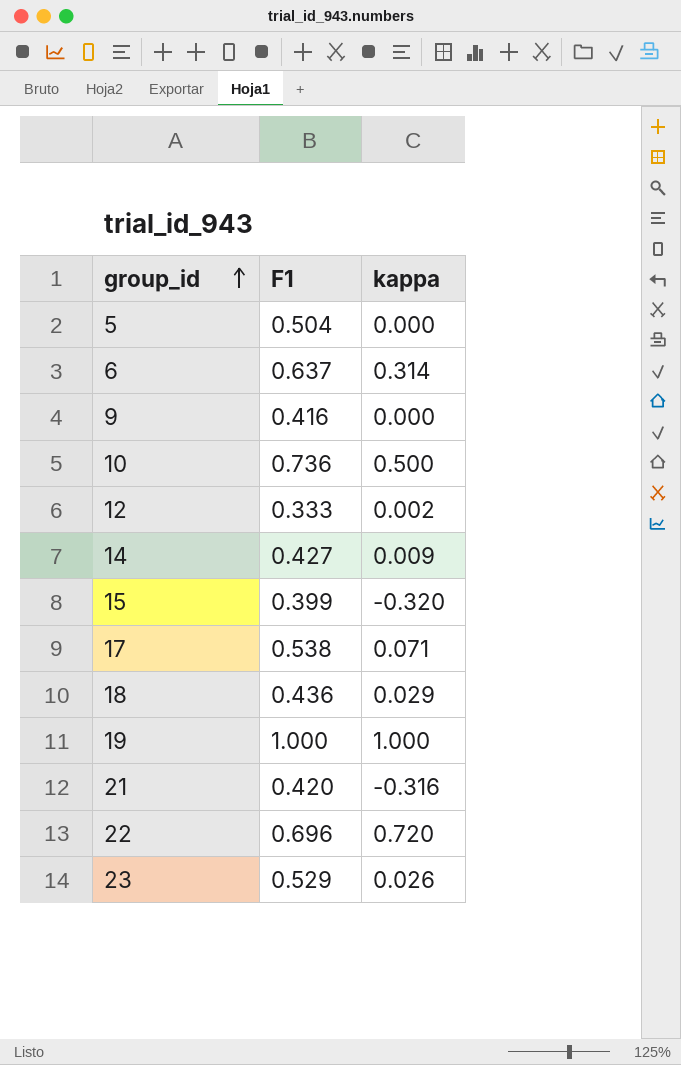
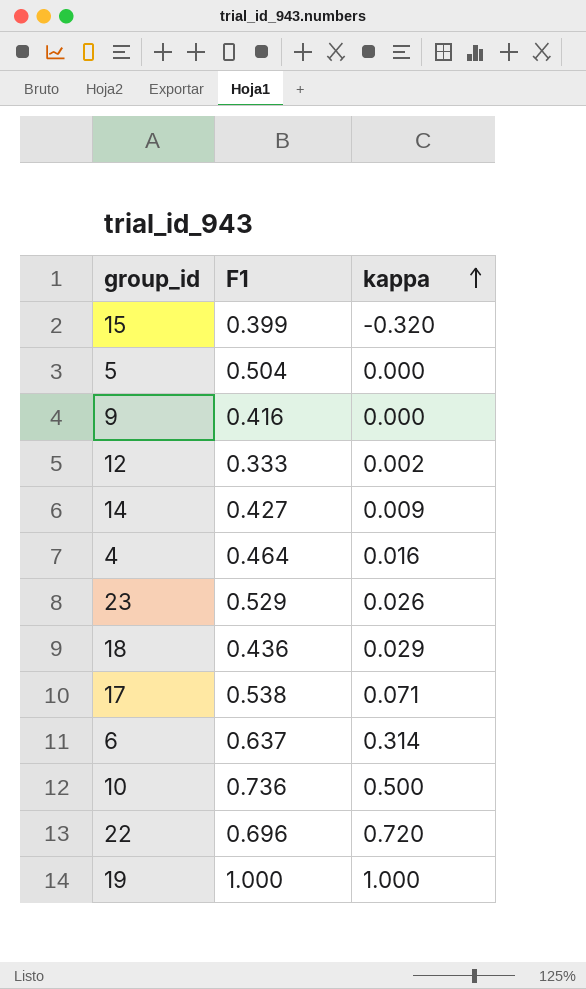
row order: group_id ascending -> kappa ascending
row 21: 0.420 | -0.316 -> none
row 4: none -> 0.464 | 0.016

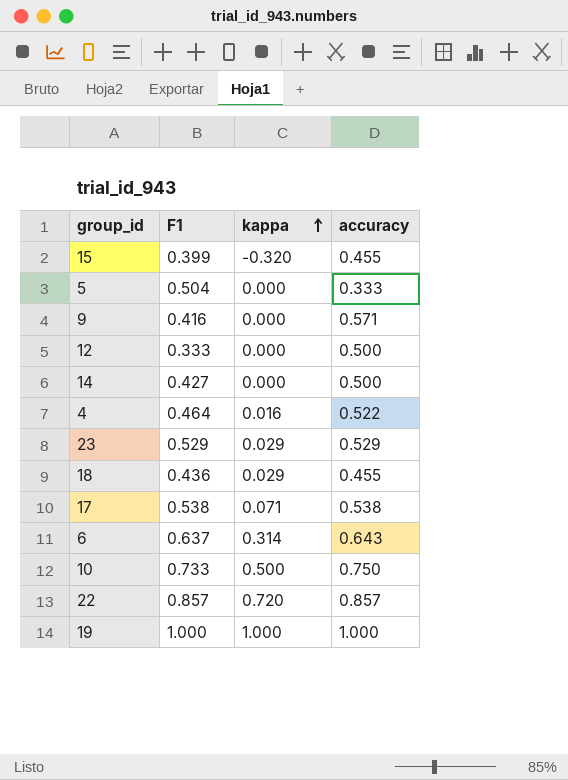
column accuracy | position: none -> 4
12 | kappa: 0.002 -> 0.000
14 | kappa: 0.009 -> 0.000
23 | kappa: 0.026 -> 0.029
10 | F1: 0.736 -> 0.733
22 | F1: 0.696 -> 0.857

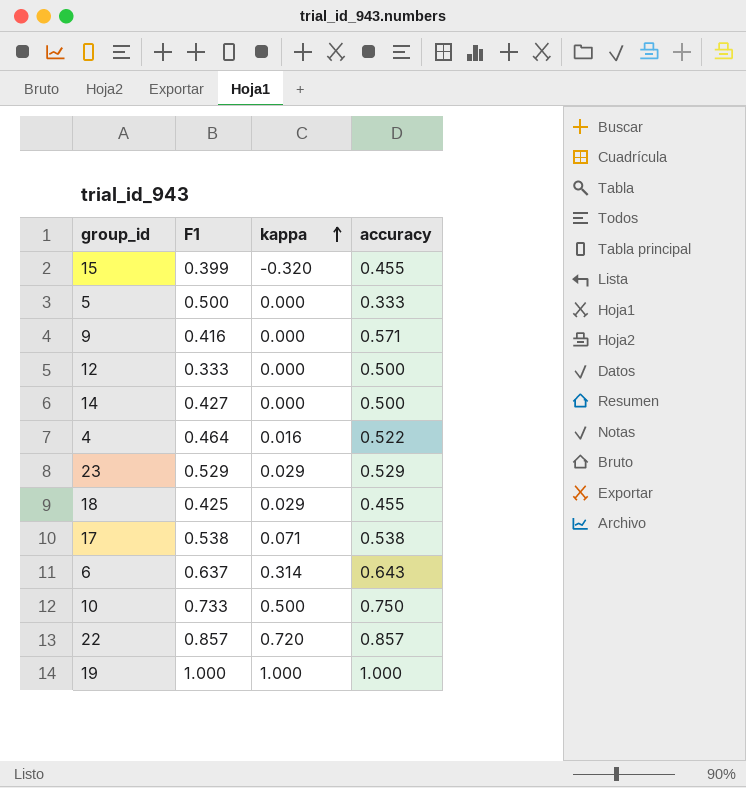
5 | F1: 0.504 -> 0.500
18 | F1: 0.436 -> 0.425

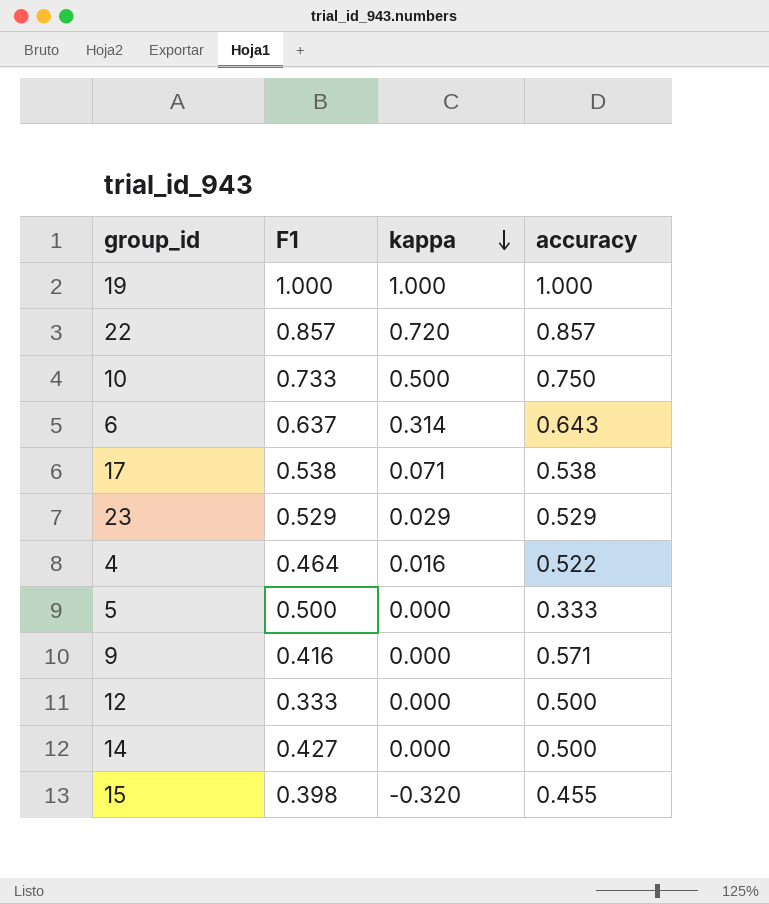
row order: kappa ascending -> kappa descending
row 18: 0.425 | 0.029 | 0.455 -> none
15 | F1: 0.399 -> 0.398

